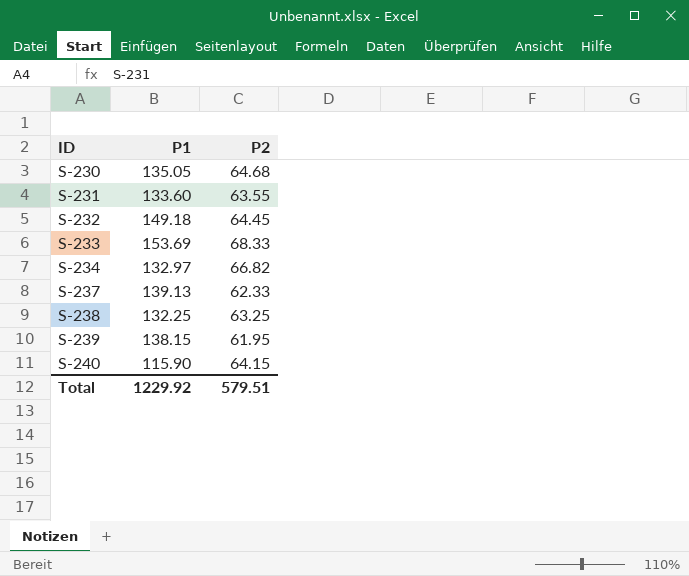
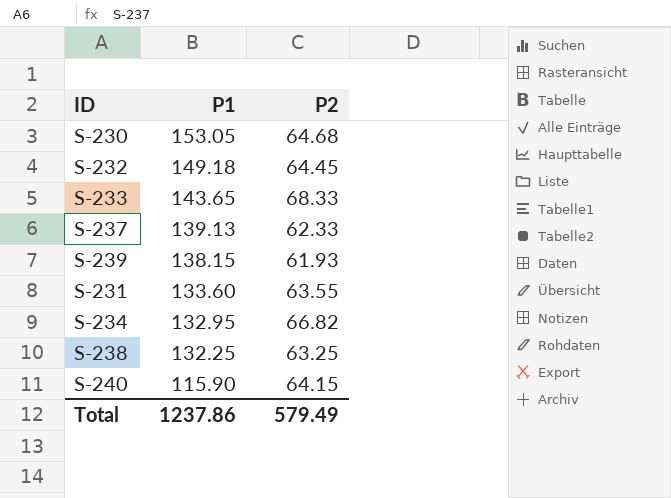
row order: ID ascending -> P1 descending
S-230 | P1: 135.05 -> 153.05
S-233 | P1: 153.69 -> 143.65
S-239 | P2: 61.95 -> 61.93
S-234 | P1: 132.97 -> 132.95
Total | P1: 1229.92 -> 1237.86
Total | P2: 579.51 -> 579.49

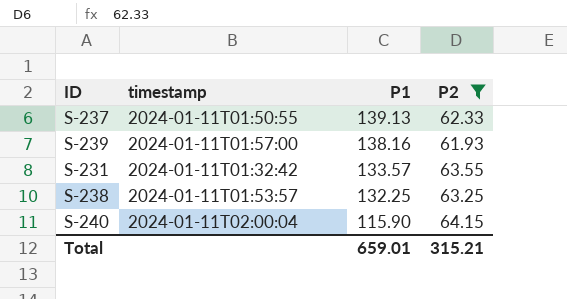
filter: none -> P2 <= 64.15
column timestamp | position: none -> 2
S-239 | P1: 138.15 -> 138.16
S-231 | P1: 133.60 -> 133.57
Total | P1: 1237.86 -> 659.01
Total | P2: 579.49 -> 315.21

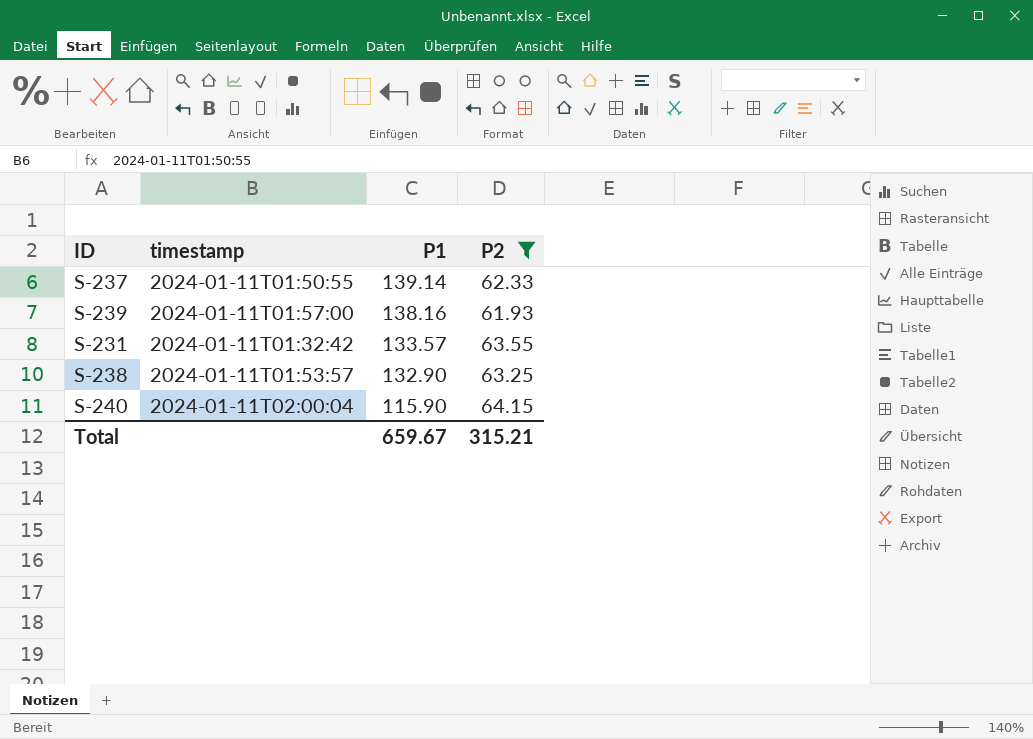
S-237 | P1: 139.13 -> 139.14
S-238 | P1: 132.25 -> 132.90
Total | P1: 659.01 -> 659.67

